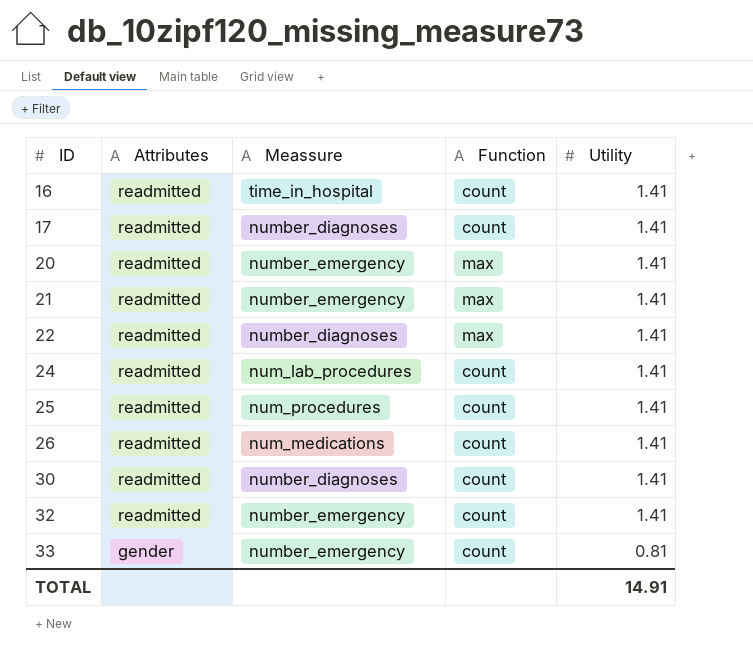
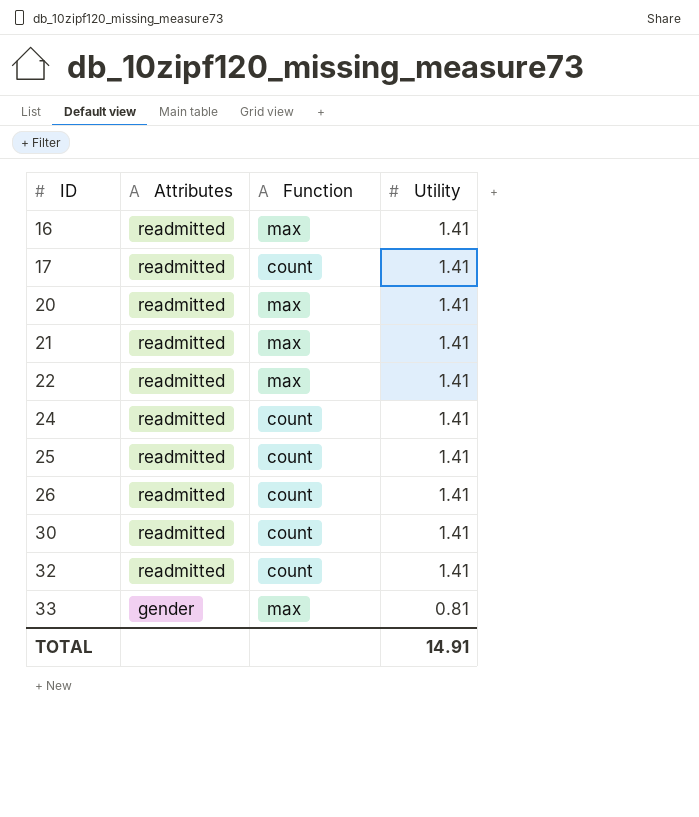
column Meassure | position: 3 -> none
16 | Function: count -> max
33 | Function: count -> max

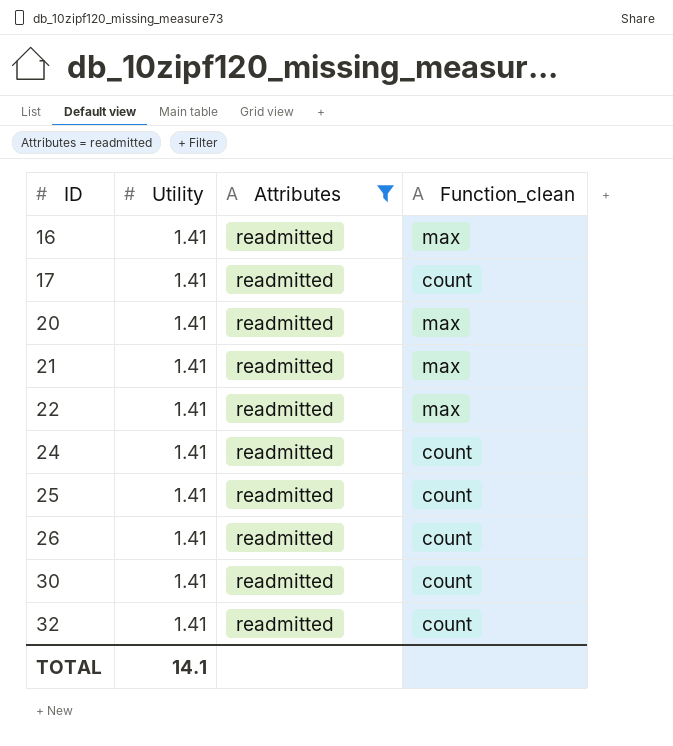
filter: none -> Attributes = readmitted
column Utility | position: 4 -> 2
column name: Function -> Function_clean
TOTAL | Utility: 14.91 -> 14.1

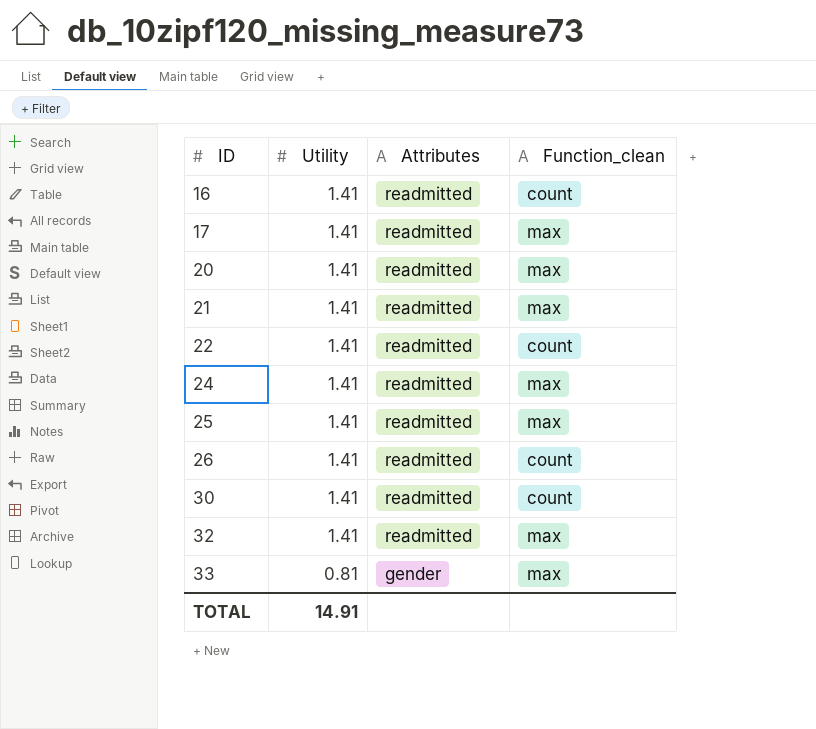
filter: Attributes = readmitted -> none
16 | Function_clean: max -> count
17 | Function_clean: count -> max
22 | Function_clean: max -> count
24 | Function_clean: count -> max
25 | Function_clean: count -> max
32 | Function_clean: count -> max
TOTAL | Utility: 14.1 -> 14.91

